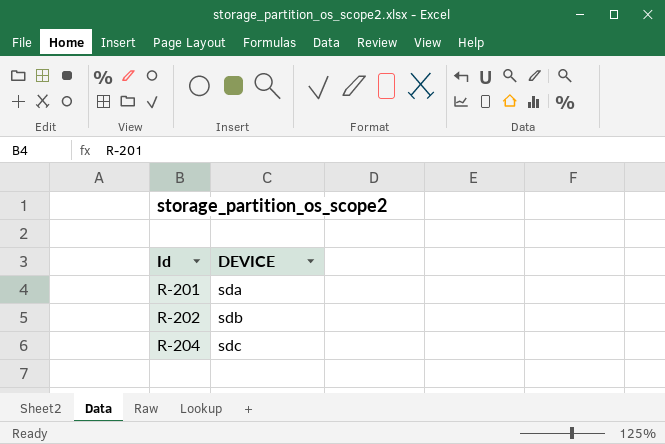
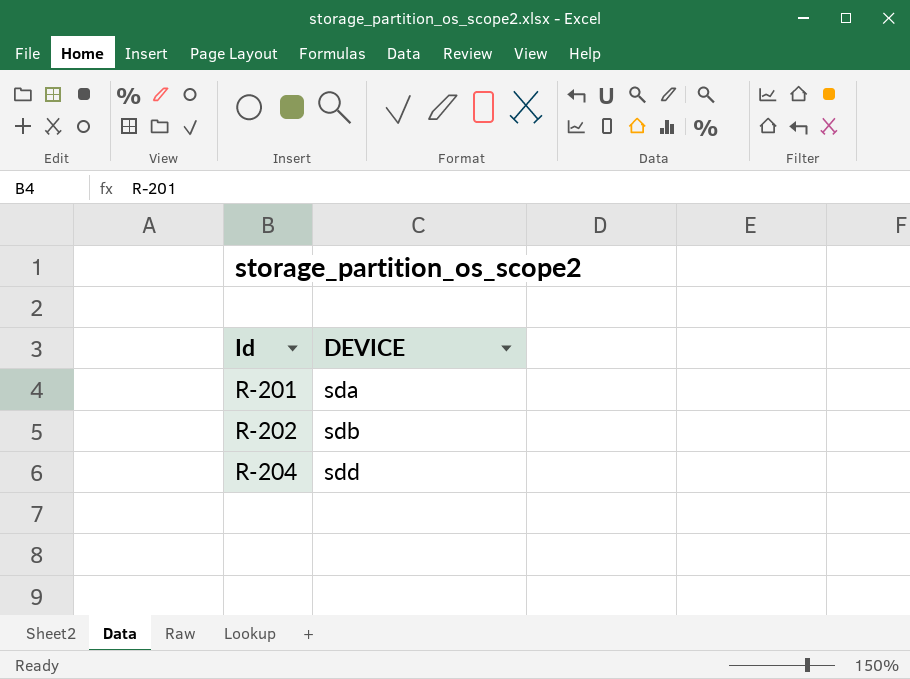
R-204 | DEVICE: sdc -> sdd

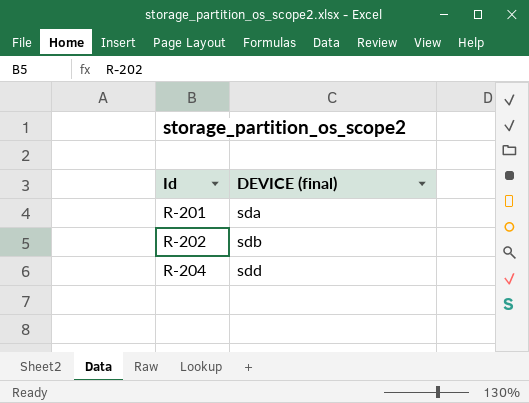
column name: DEVICE -> DEVICE (final)

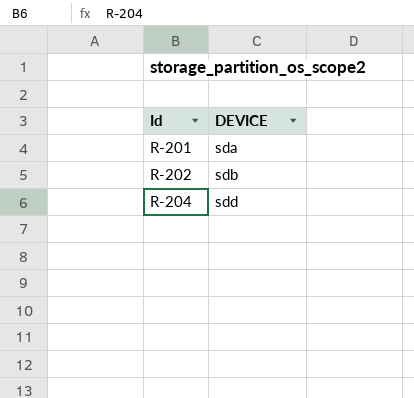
column name: DEVICE (final) -> DEVICE

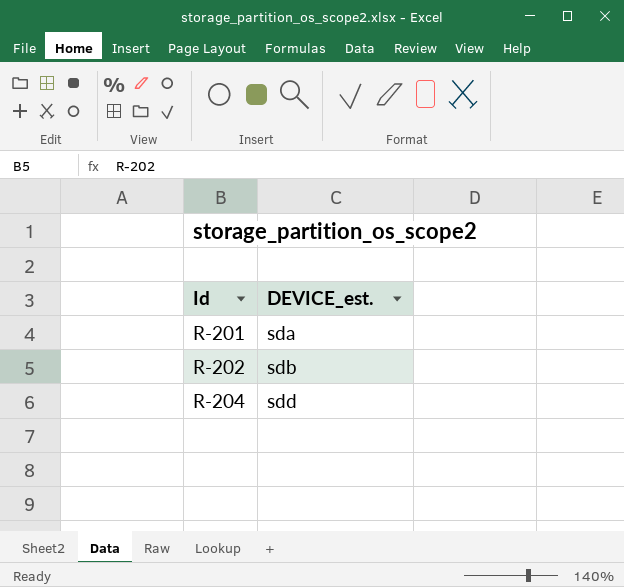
column name: DEVICE -> DEVICE_est.

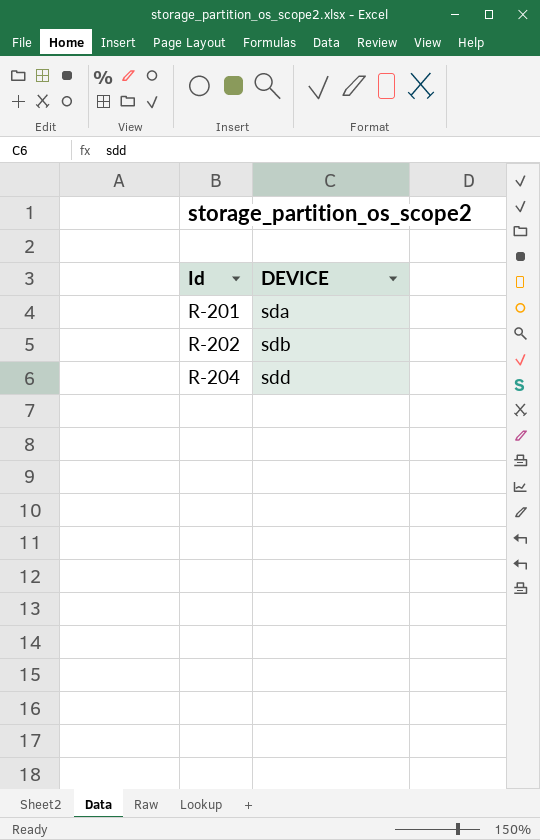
column name: DEVICE_est. -> DEVICE

